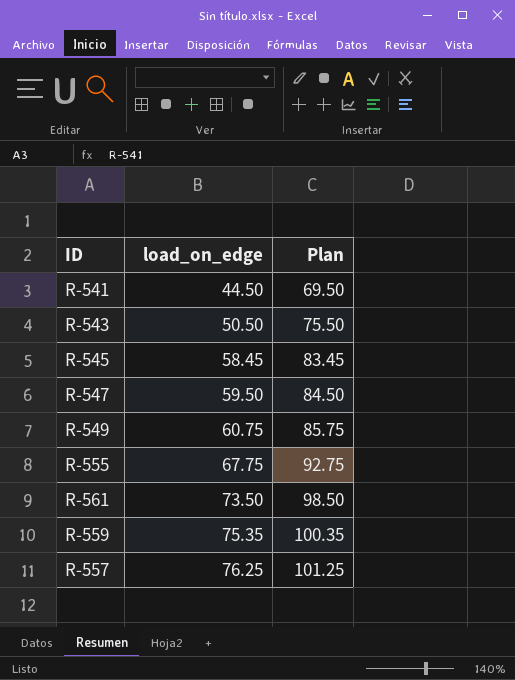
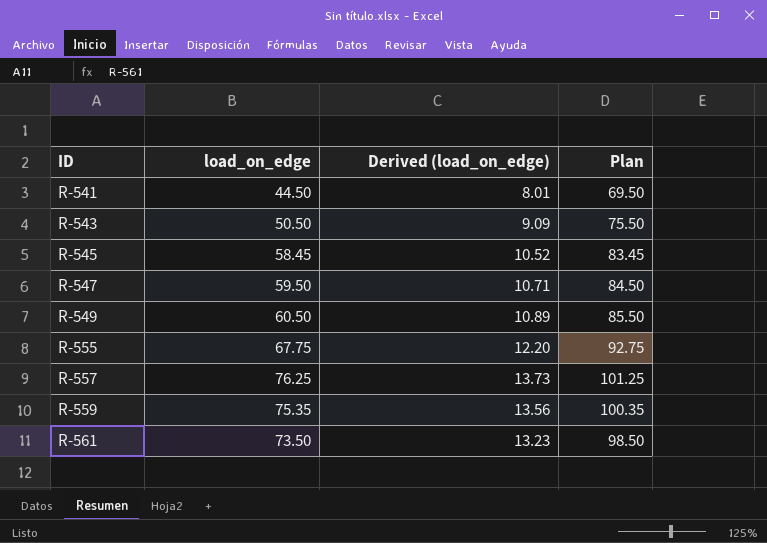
row order: load_on_edge ascending -> ID ascending
column Derived (load_on_edge) | formula: none -> [load_on_edge] * 0.18
R-549 | load_on_edge: 60.75 -> 60.50
R-549 | Plan: 85.75 -> 85.50

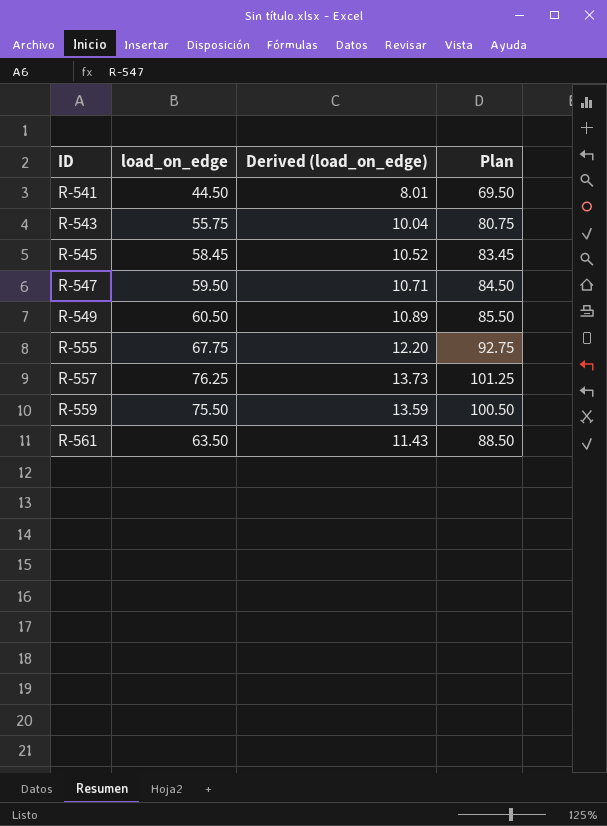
R-543 | load_on_edge: 50.50 -> 55.75
R-543 | Derived (load_on_edge): 9.09 -> 10.04
R-543 | Plan: 75.50 -> 80.75
R-559 | load_on_edge: 75.35 -> 75.50
R-559 | Derived (load_on_edge): 13.56 -> 13.59
R-559 | Plan: 100.35 -> 100.50
R-561 | load_on_edge: 73.50 -> 63.50
R-561 | Derived (load_on_edge): 13.23 -> 11.43
R-561 | Plan: 98.50 -> 88.50

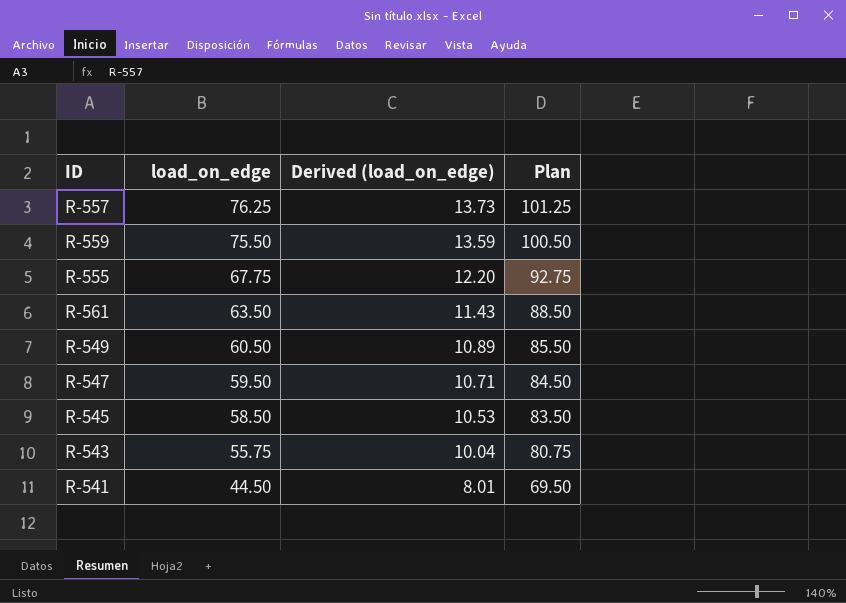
row order: ID ascending -> load_on_edge descending
R-545 | load_on_edge: 58.45 -> 58.50
R-545 | Derived (load_on_edge): 10.52 -> 10.53
R-545 | Plan: 83.45 -> 83.50

